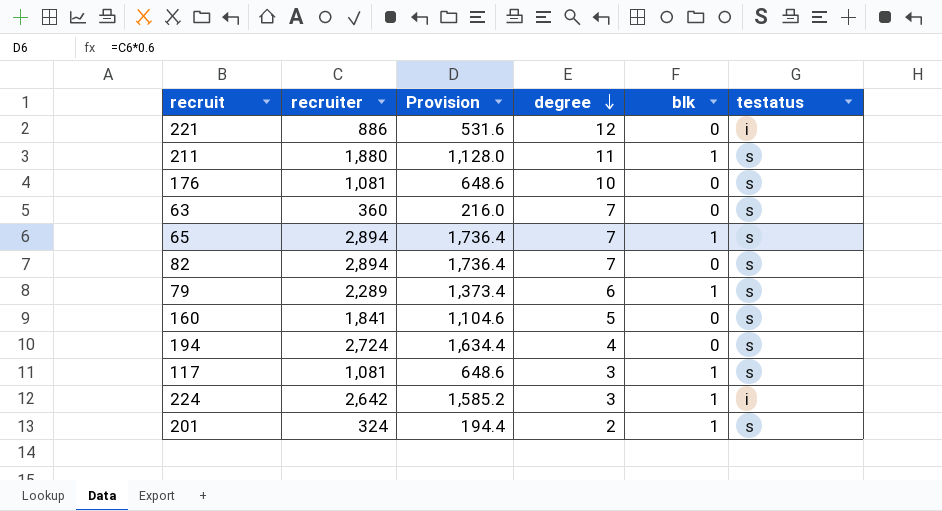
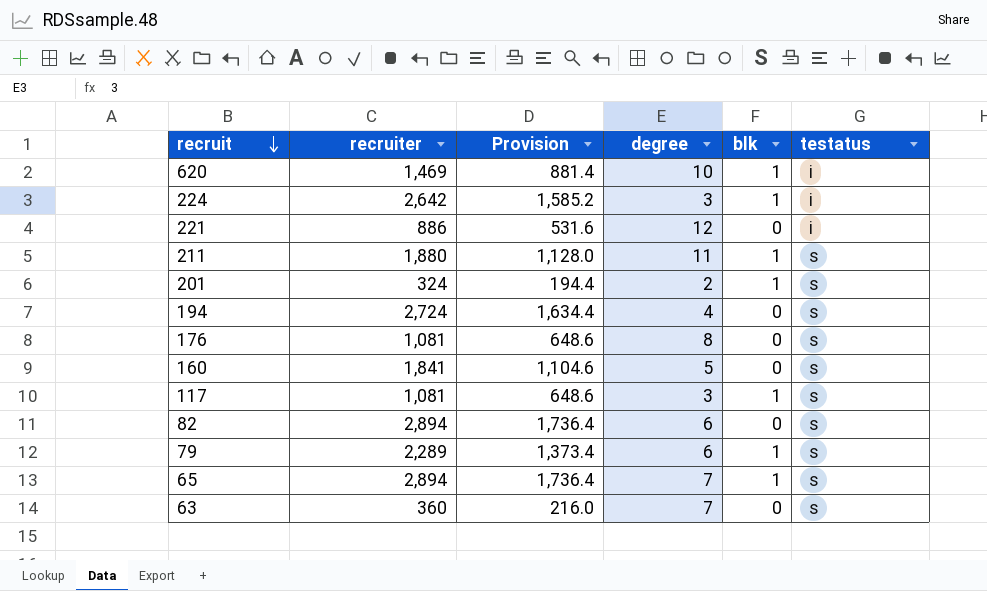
row order: degree descending -> recruit descending
row 620: none -> 1,469 | 881.4 | 10 | 1 | i
176 | degree: 10 -> 8
82 | degree: 7 -> 6

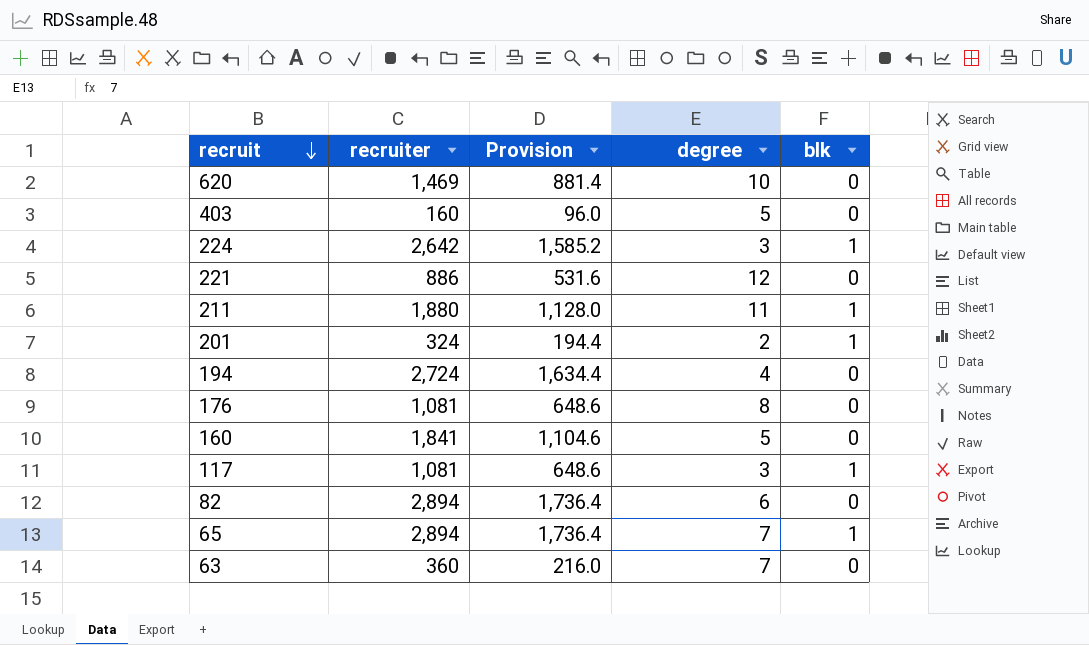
column testatus | position: 6 -> none
row 79: 2,289 | 1,373.4 | 6 | 1 | s -> none
620 | blk: 1 -> 0
row 403: none -> 160 | 96.0 | 5 | 0

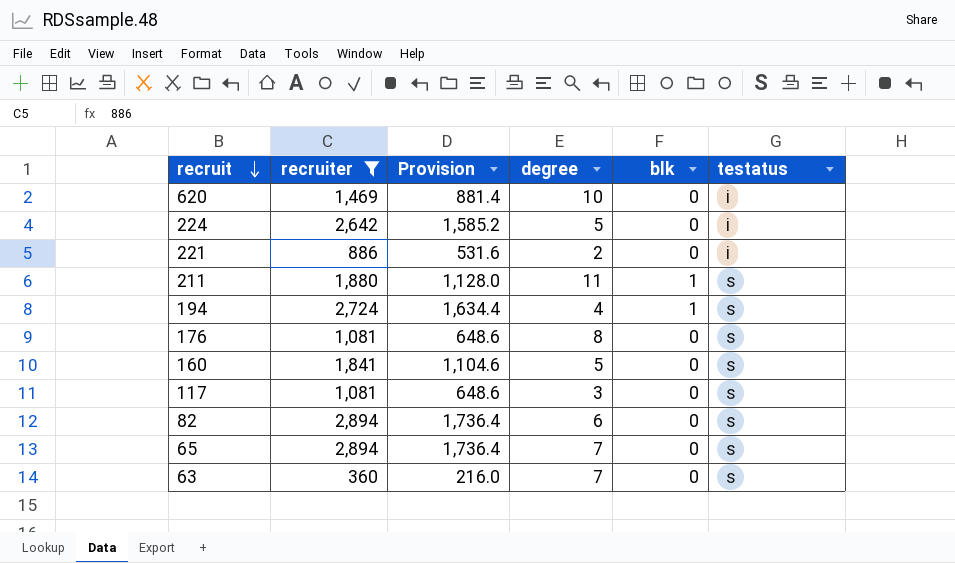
filter: none -> recruiter >= 360
column testatus | position: none -> 6
224 | degree: 3 -> 5
224 | blk: 1 -> 0
221 | degree: 12 -> 2
194 | blk: 0 -> 1
117 | blk: 1 -> 0
65 | blk: 1 -> 0

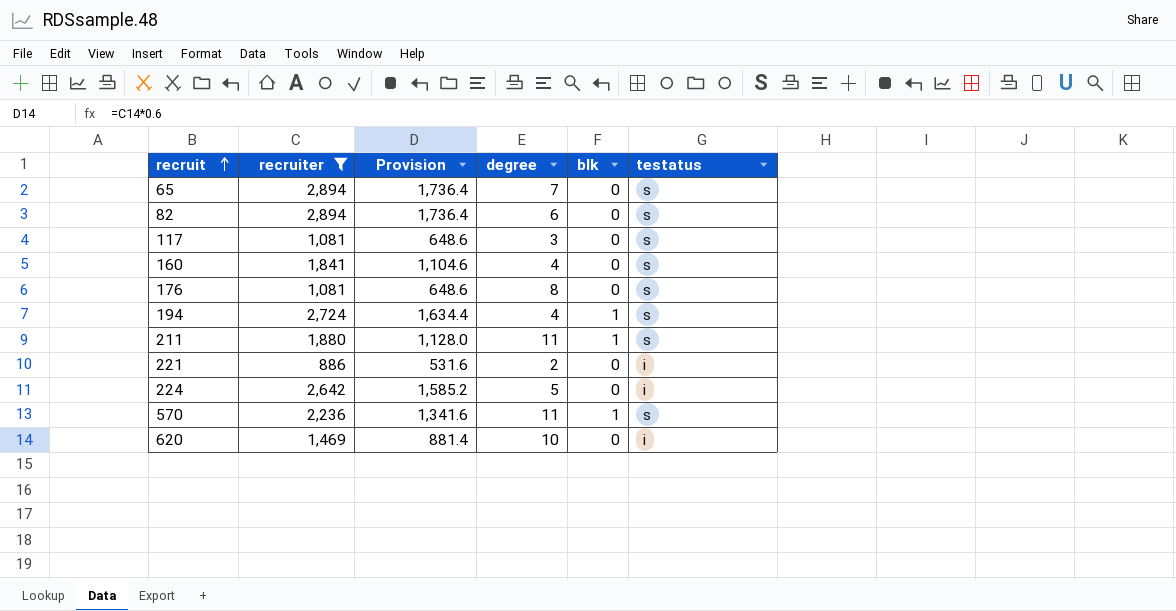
row order: recruit descending -> recruit ascending
row 63: 360 | 216.0 | 7 | 0 | s -> none
160 | degree: 5 -> 4
row 570: none -> 2,236 | 1,341.6 | 11 | 1 | s

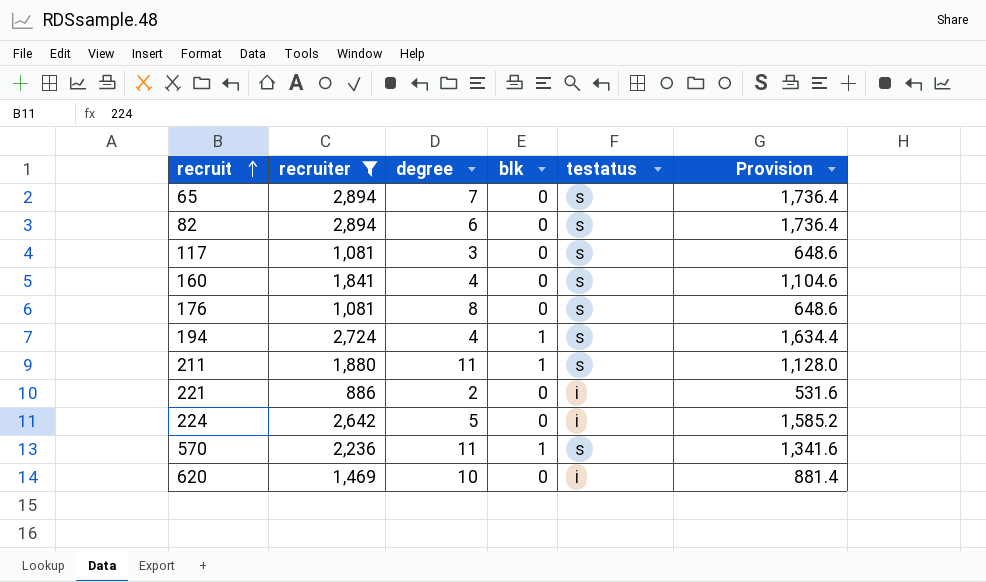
column Provision | position: 3 -> 6

